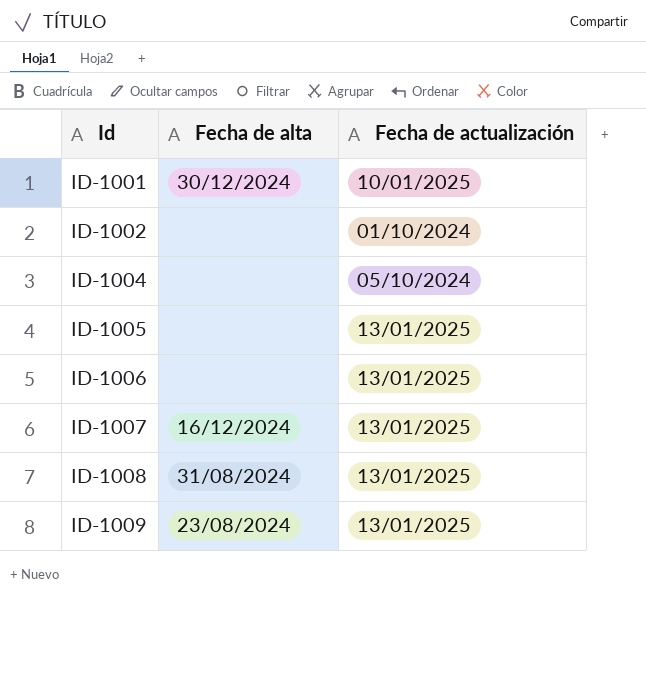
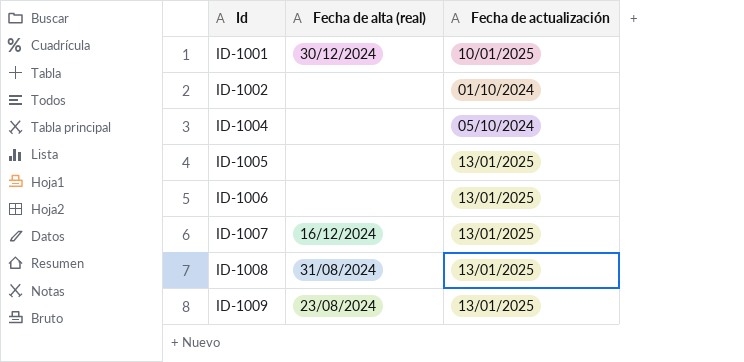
column name: Fecha de alta -> Fecha de alta (real)

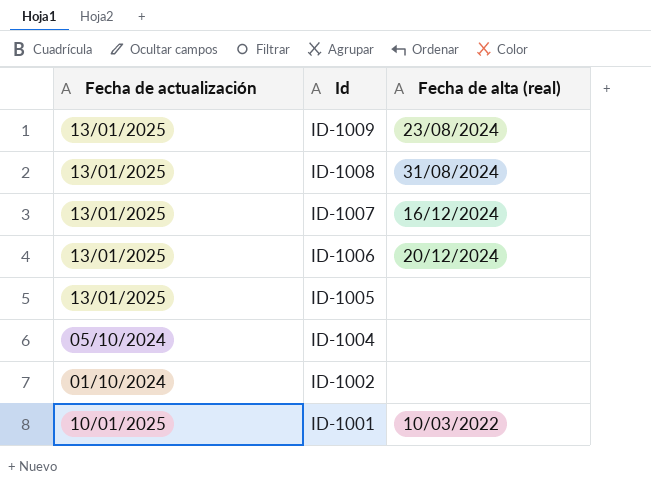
row order: Id ascending -> Id descending
column Fecha de actualización | position: 3 -> 1
ID-1006 | Fecha de alta (real): none -> 20/12/2024
ID-1001 | Fecha de alta (real): 30/12/2024 -> 10/03/2022

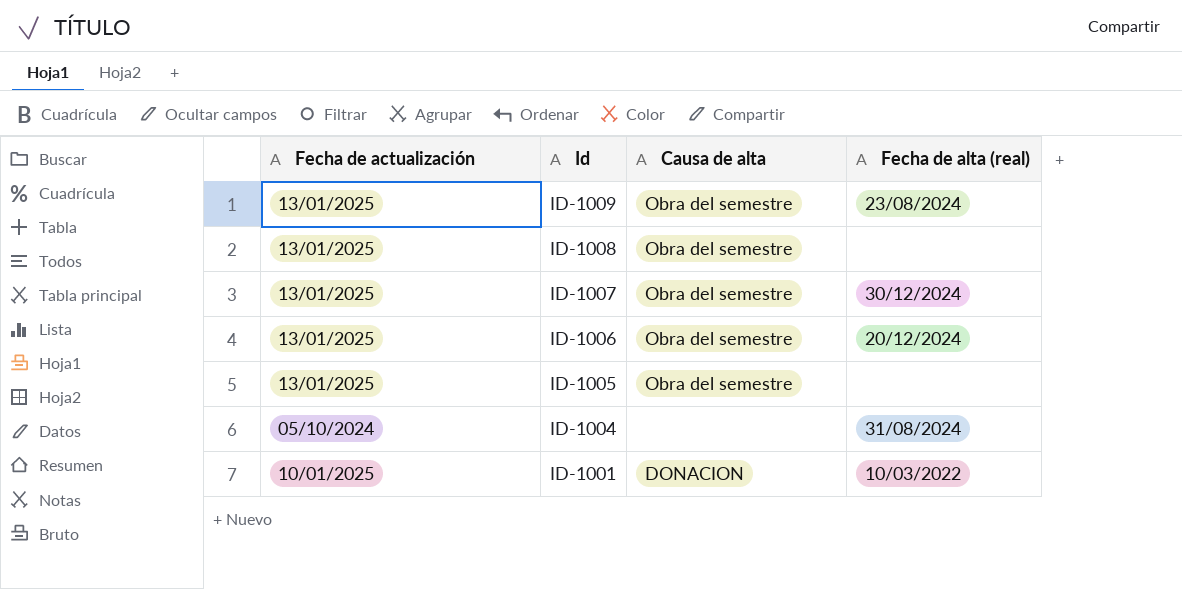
column Causa de alta | position: none -> 3
row ID-1002: 01/10/2024 | none -> none
ID-1008 | Fecha de alta (real): 31/08/2024 -> none
ID-1007 | Fecha de alta (real): 16/12/2024 -> 30/12/2024
ID-1004 | Fecha de alta (real): none -> 31/08/2024

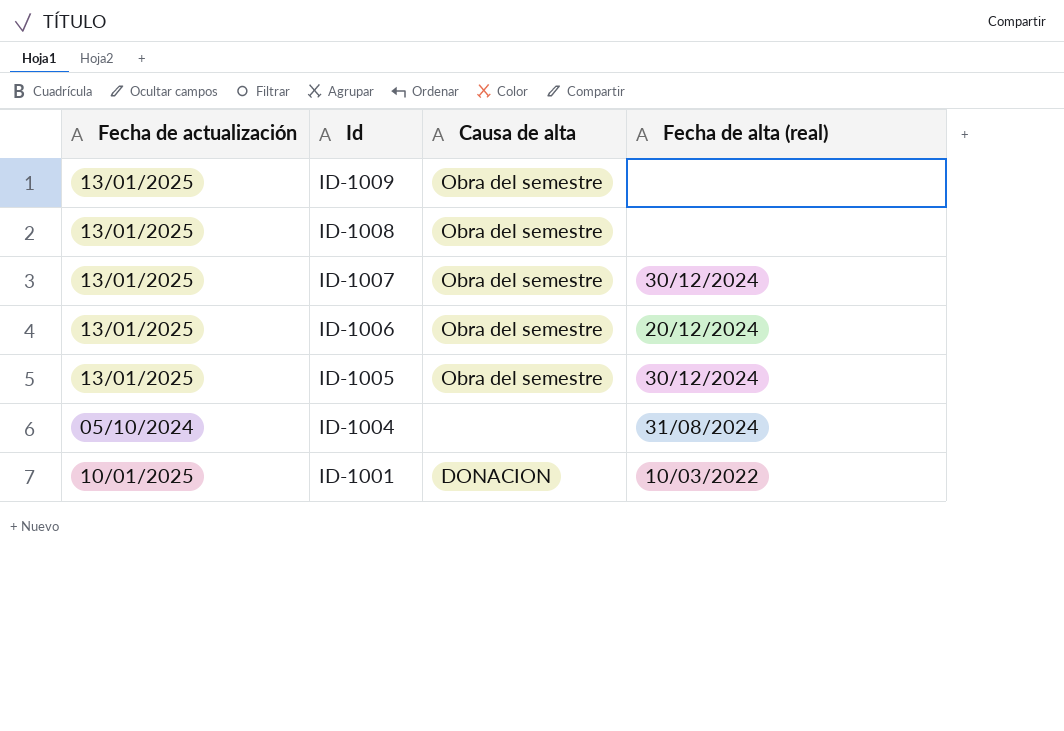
ID-1009 | Fecha de alta (real): 23/08/2024 -> none
ID-1005 | Fecha de alta (real): none -> 30/12/2024

